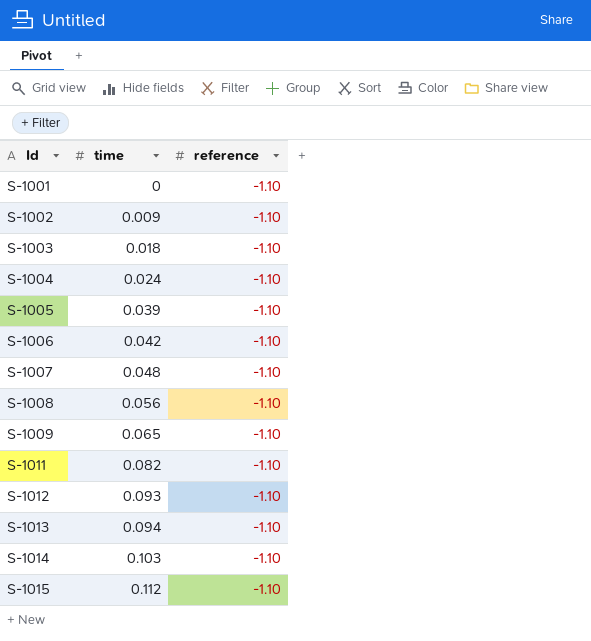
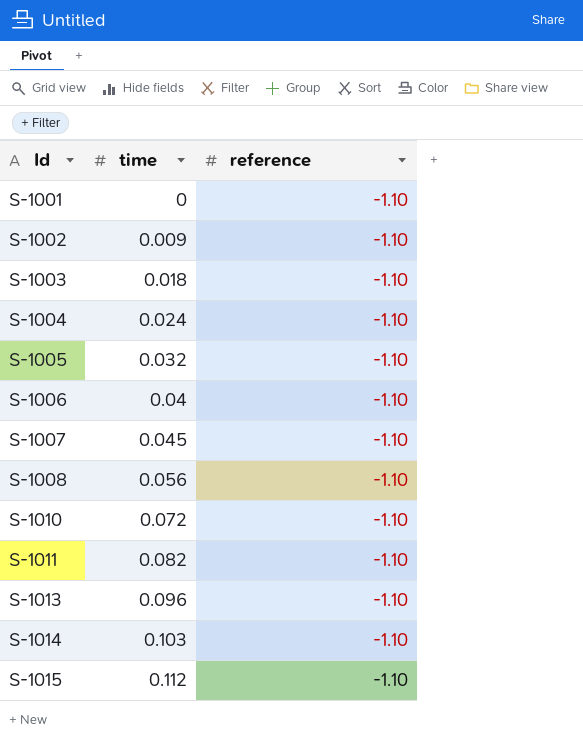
row S-1009: 0.065 | -1.10 -> none
row S-1012: 0.093 | -1.10 -> none
S-1005 | time: 0.039 -> 0.032
S-1006 | time: 0.042 -> 0.04
S-1007 | time: 0.048 -> 0.045
row S-1010: none -> 0.072 | -1.10
S-1013 | time: 0.094 -> 0.096

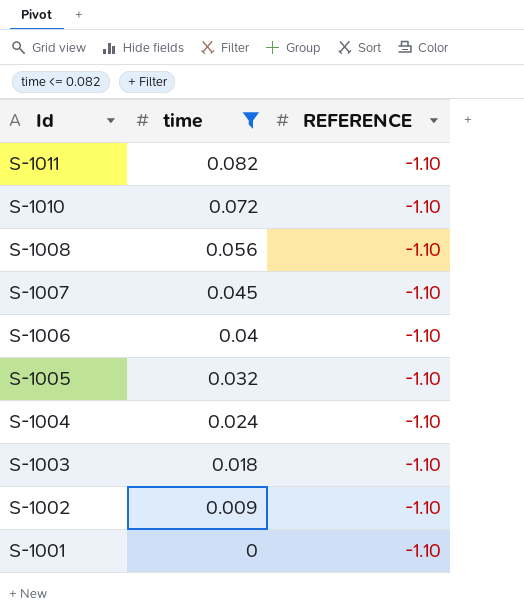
filter: none -> time <= 0.082
row order: Id ascending -> Id descending
column name: reference -> REFERENCE

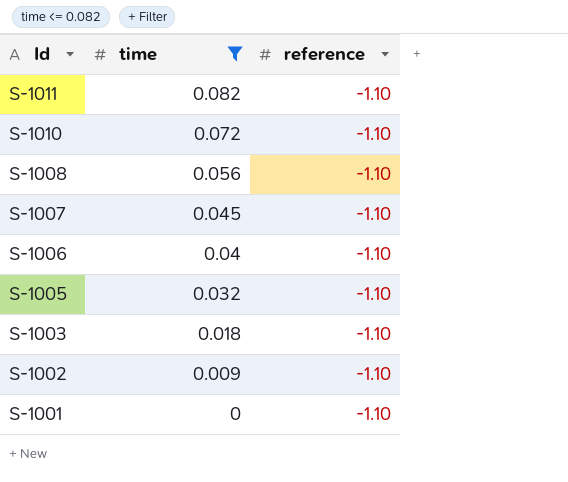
column name: REFERENCE -> reference
row S-1004: 0.024 | -1.10 -> none

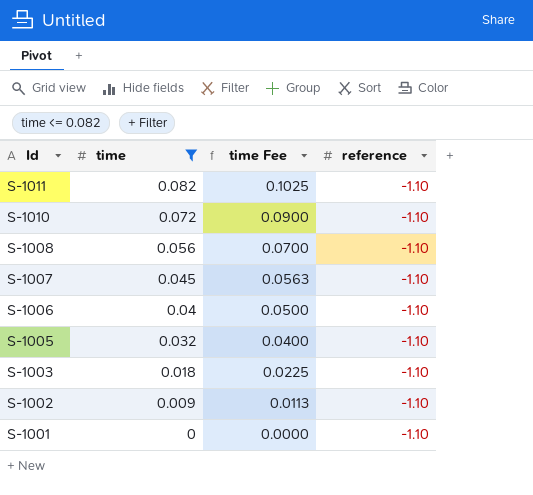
column time Fee | formula: none -> [time] * 1.25

